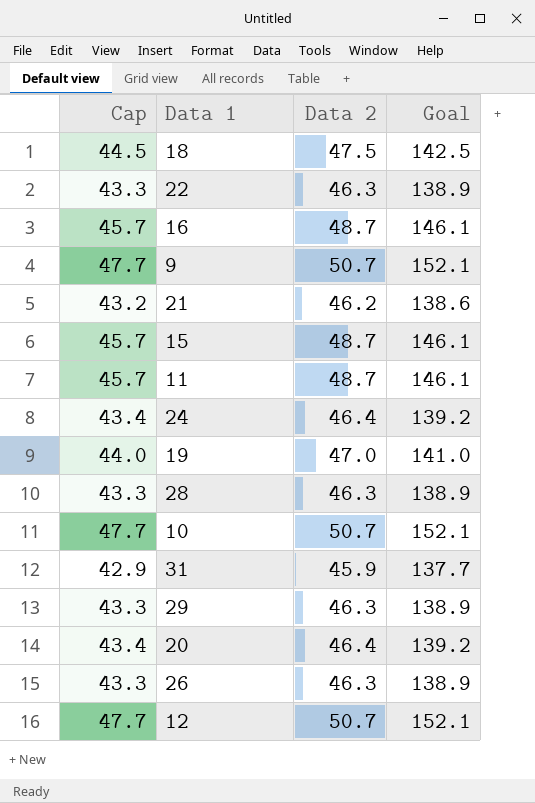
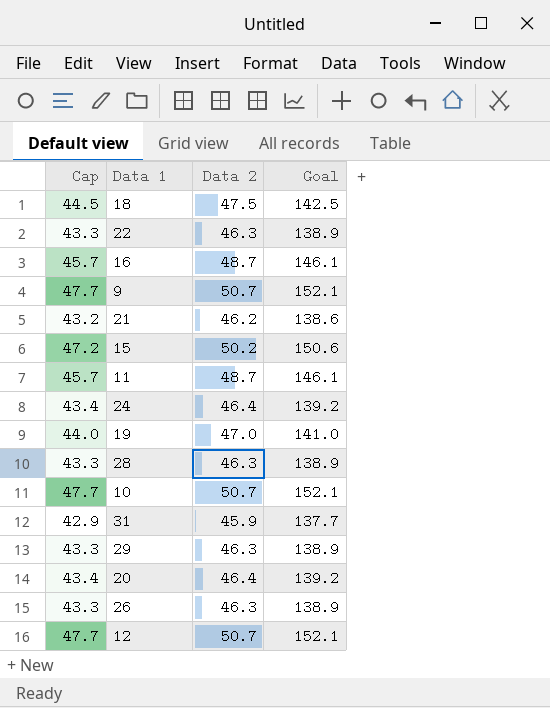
15 | Cap: 45.7 -> 47.2
15 | Data 2: 48.7 -> 50.2
15 | Goal: 146.1 -> 150.6

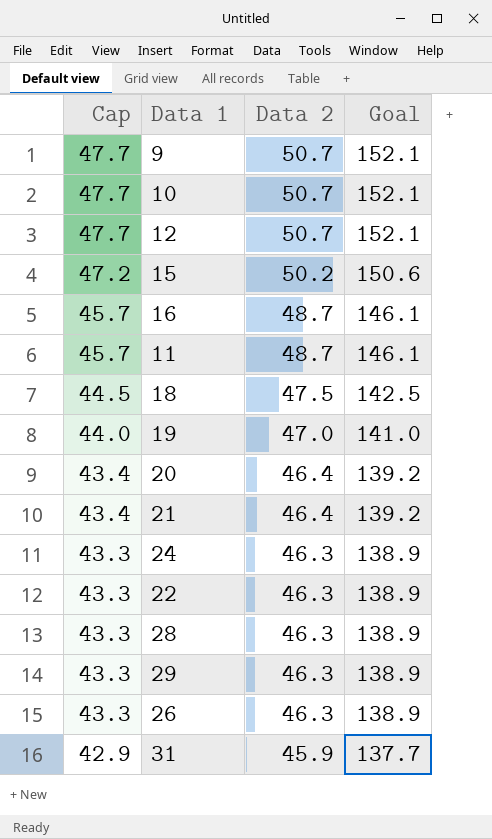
row order: none -> Cap descending
21 | Cap: 43.2 -> 43.4
21 | Data 2: 46.2 -> 46.4
21 | Goal: 138.6 -> 139.2
24 | Cap: 43.4 -> 43.3
24 | Data 2: 46.4 -> 46.3
24 | Goal: 139.2 -> 138.9

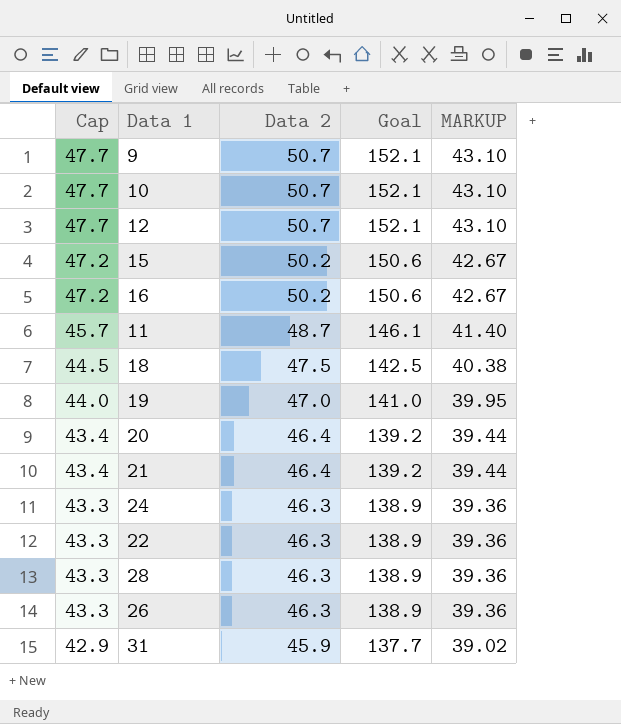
column MARKUP | formula: none -> [Data 2] * 0.85
row 29: 43.3 | 46.3 | 138.9 -> none
16 | Cap: 45.7 -> 47.2
16 | Data 2: 48.7 -> 50.2
16 | Goal: 146.1 -> 150.6

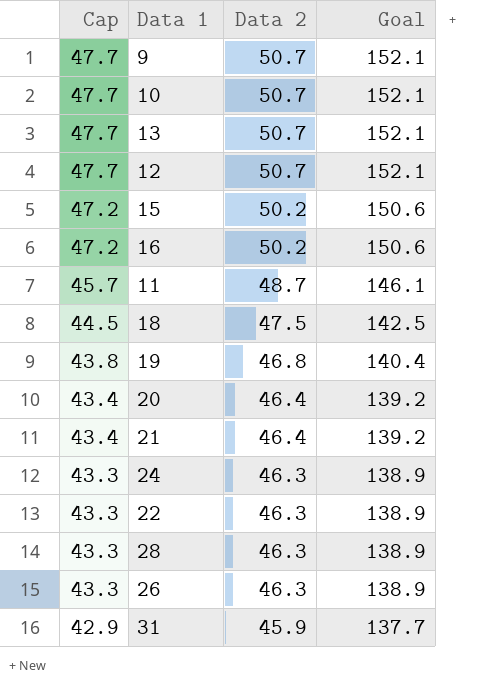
column MARKUP | formula: [Data 2] * 0.85 -> none
row 13: none -> 47.7 | 50.7 | 152.1
19 | Cap: 44.0 -> 43.8
19 | Data 2: 47.0 -> 46.8
19 | Goal: 141.0 -> 140.4

